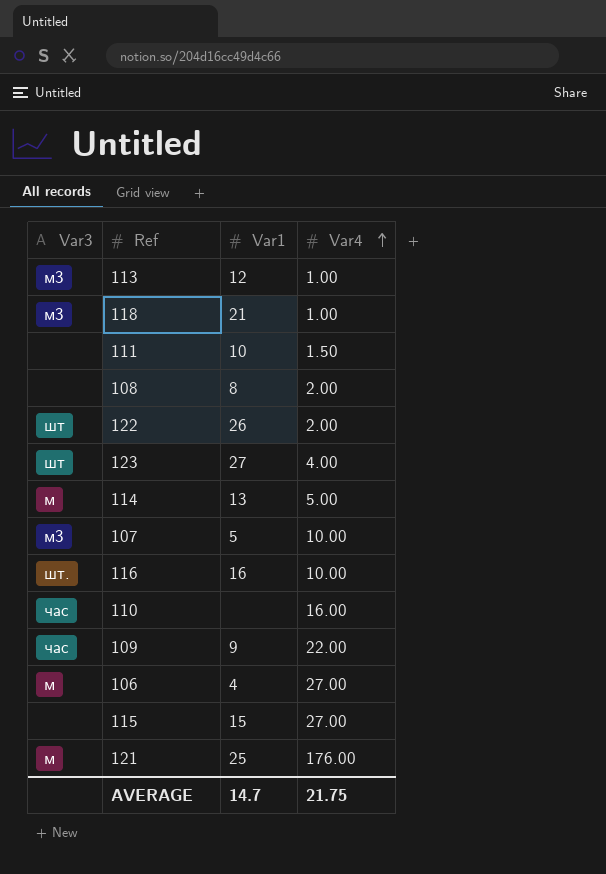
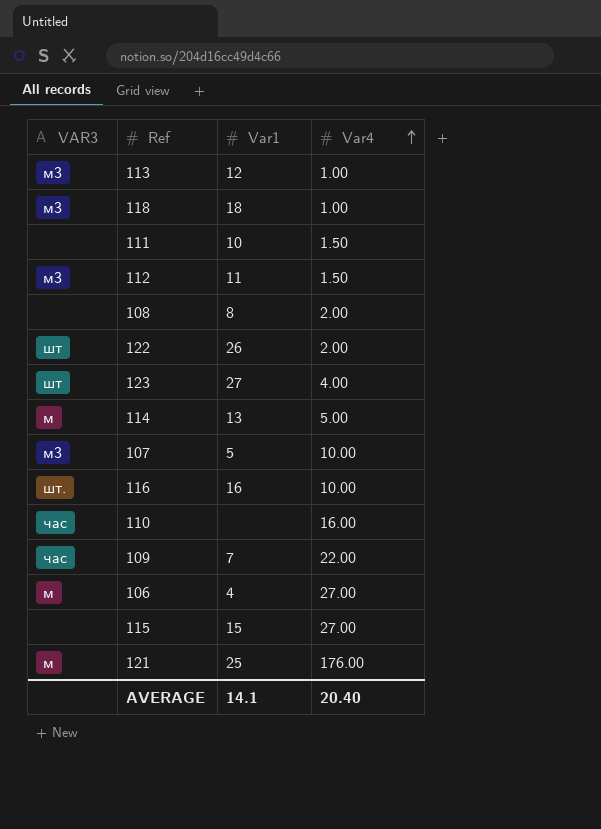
column name: Var3 -> VAR3
118 | Var1: 21 -> 18
row 112: none -> м3 | 11 | 1.50
109 | Var1: 9 -> 7
AVERAGE | Var1: 14.7 -> 14.1
AVERAGE | Var4: 21.75 -> 20.40

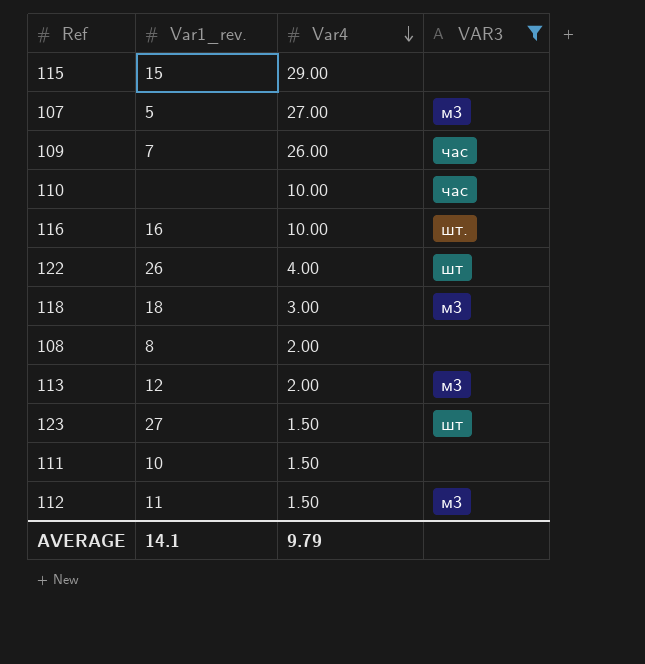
filter: none -> VAR3 != м
row order: Var4 ascending -> Var4 descending
column name: Var1 -> Var1_rev.
column VAR3 | position: 1 -> 4
115 | Var4: 27.00 -> 29.00
107 | Var4: 10.00 -> 27.00
109 | Var4: 22.00 -> 26.00
110 | Var4: 16.00 -> 10.00
122 | Var4: 2.00 -> 4.00
118 | Var4: 1.00 -> 3.00
113 | Var4: 1.00 -> 2.00
123 | Var4: 4.00 -> 1.50
AVERAGE | Var4: 20.40 -> 9.79

